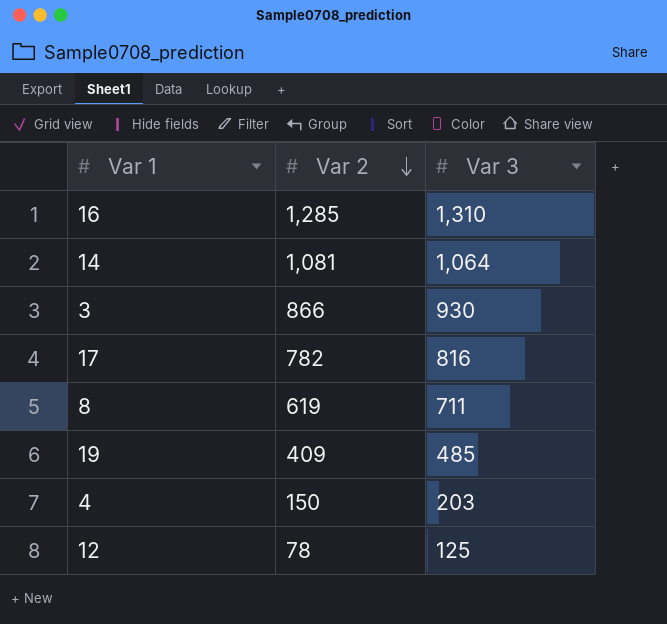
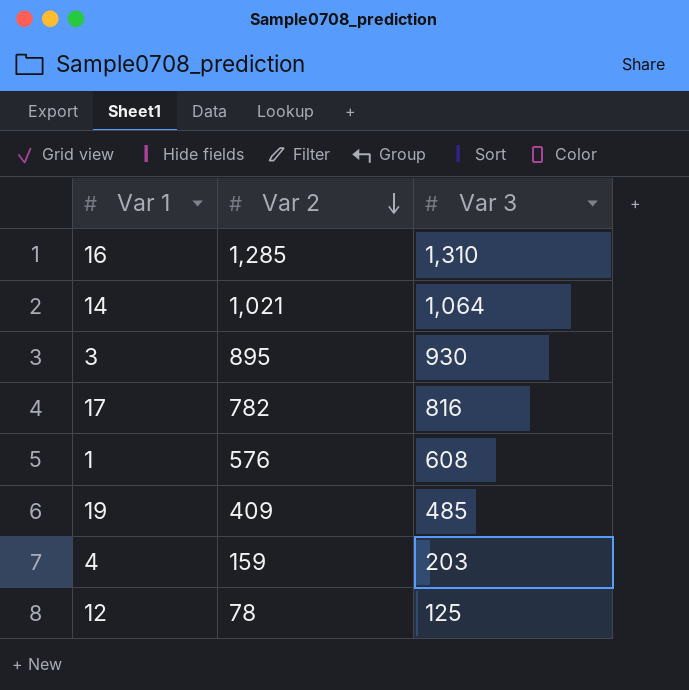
row 8: 619 | 711 -> none
14 | Var 2: 1,081 -> 1,021
3 | Var 2: 866 -> 895
row 1: none -> 576 | 608
4 | Var 2: 150 -> 159

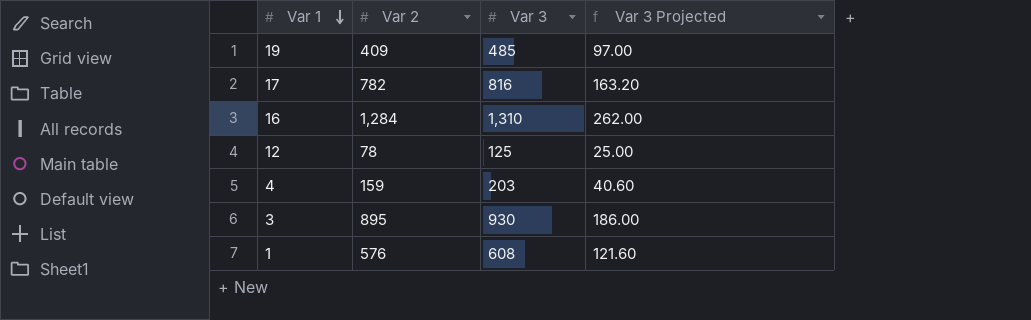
row order: Var 2 descending -> Var 1 descending
column Var 3 Projected | formula: none -> [Var 3] * 0.2
row 14: 1,021 | 1,064 -> none
16 | Var 2: 1,285 -> 1,284

